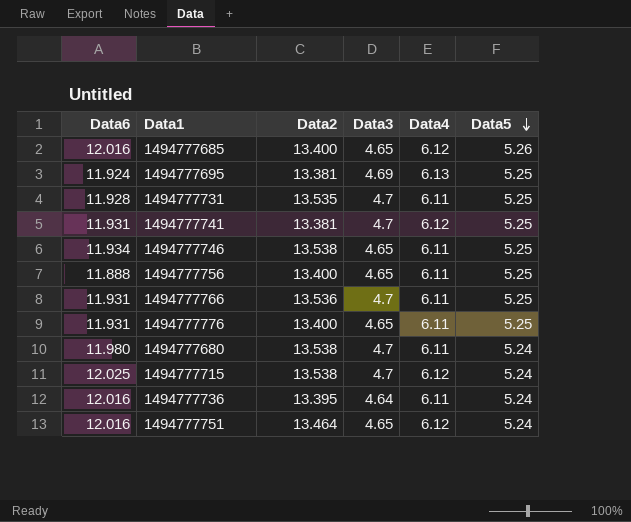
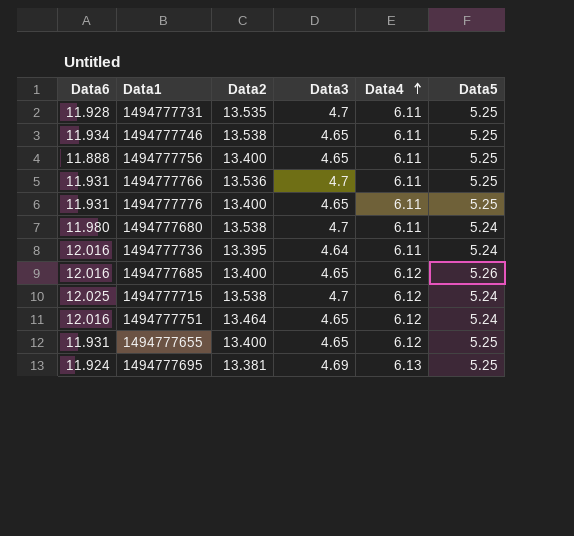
row order: Data5 descending -> Data4 ascending
row 1494777741: 11.931 | 13.381 | 4.7 | 6.12 | 5.25 -> none
row 1494777655: none -> 11.931 | 13.400 | 4.65 | 6.12 | 5.25

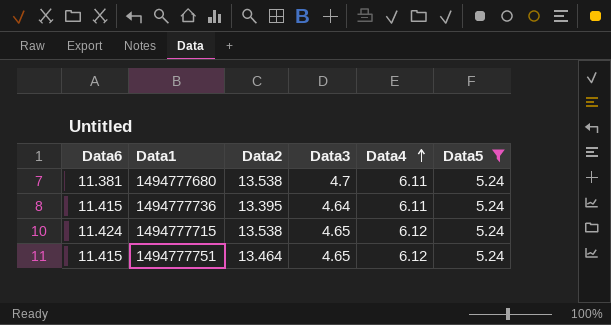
filter: none -> Data5 = 5.24
1494777680 | Data6: 11.980 -> 11.381
1494777736 | Data6: 12.016 -> 11.415
1494777715 | Data6: 12.025 -> 11.424
1494777715 | Data3: 4.7 -> 4.65
1494777751 | Data6: 12.016 -> 11.415

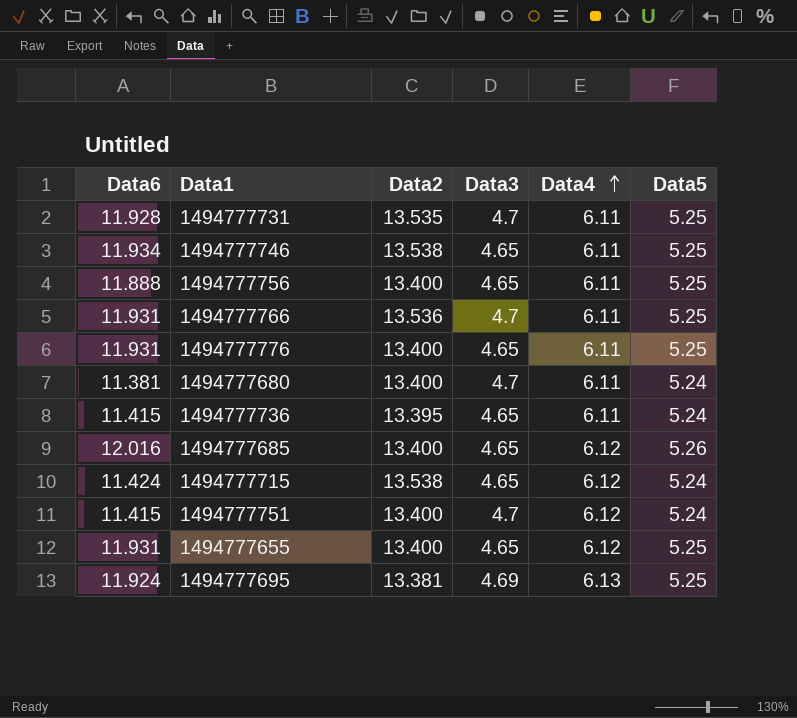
filter: Data5 = 5.24 -> none
1494777680 | Data2: 13.538 -> 13.400
1494777736 | Data3: 4.64 -> 4.65
1494777751 | Data2: 13.464 -> 13.400
1494777751 | Data3: 4.65 -> 4.7

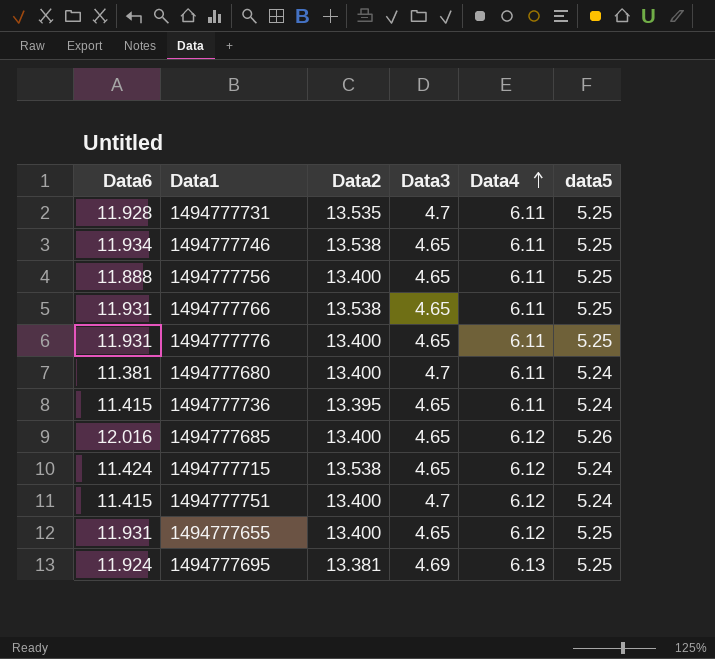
column name: Data5 -> data5
1494777766 | Data2: 13.536 -> 13.538
1494777766 | Data3: 4.7 -> 4.65

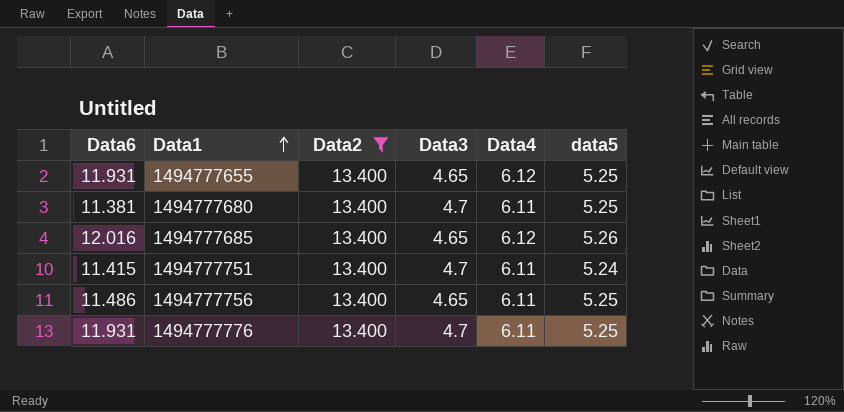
filter: none -> Data2 = 13.400
row order: Data4 ascending -> Data1 ascending
1494777680 | data5: 5.24 -> 5.25
1494777751 | Data4: 6.12 -> 6.11
1494777756 | Data6: 11.888 -> 11.486
1494777776 | Data3: 4.65 -> 4.7

